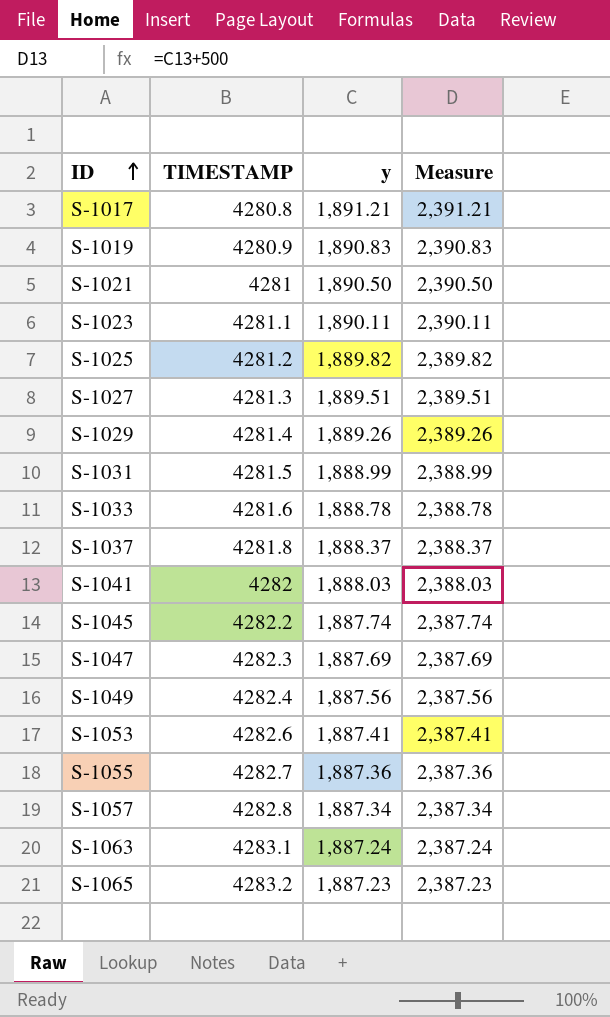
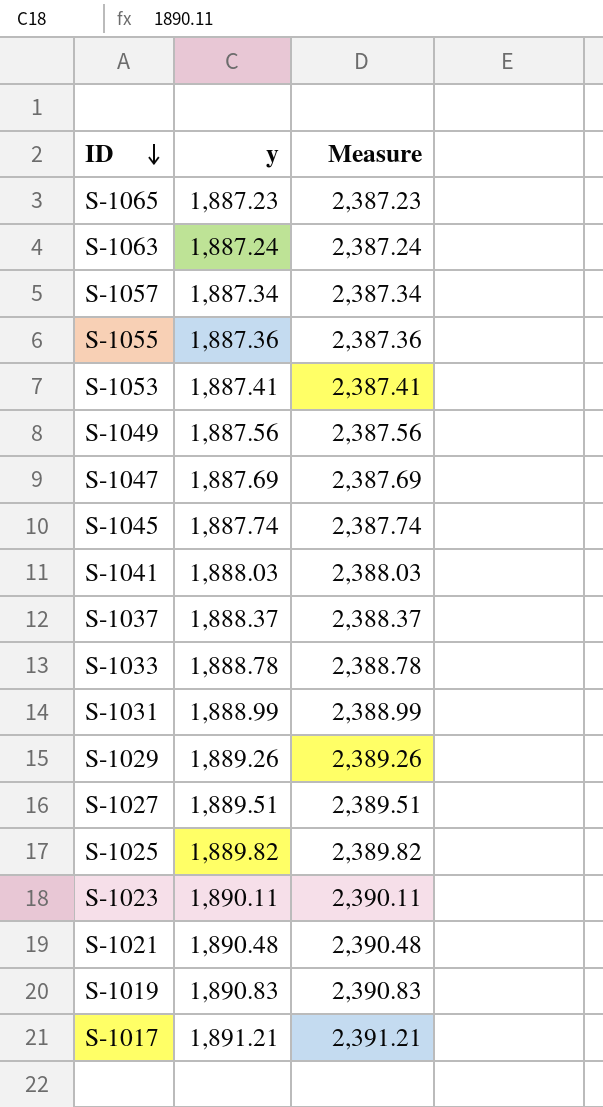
row order: ID ascending -> ID descending
column TIMESTAMP | position: 2 -> none
S-1021 | y: 1,890.50 -> 1,890.48
S-1021 | Measure: 2,390.50 -> 2,390.48

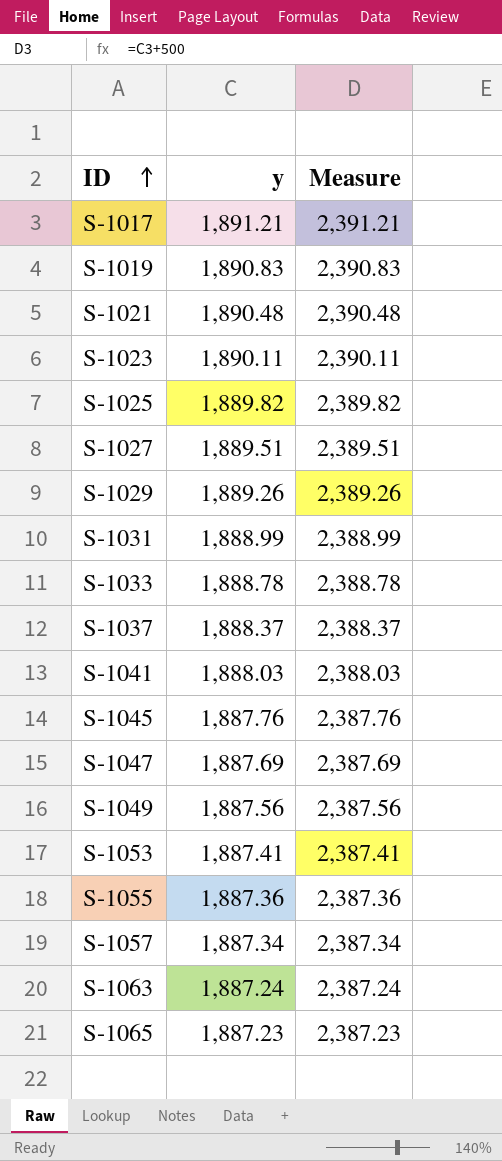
row order: ID descending -> ID ascending
S-1045 | y: 1,887.74 -> 1,887.76
S-1045 | Measure: 2,387.74 -> 2,387.76

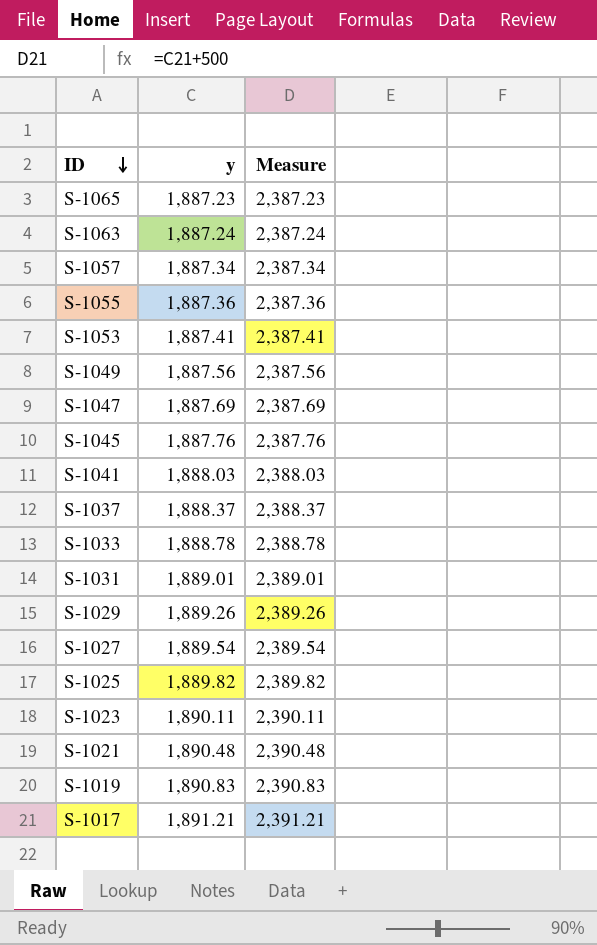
row order: ID ascending -> ID descending
S-1031 | y: 1,888.99 -> 1,889.01
S-1031 | Measure: 2,388.99 -> 2,389.01
S-1027 | y: 1,889.51 -> 1,889.54
S-1027 | Measure: 2,389.51 -> 2,389.54

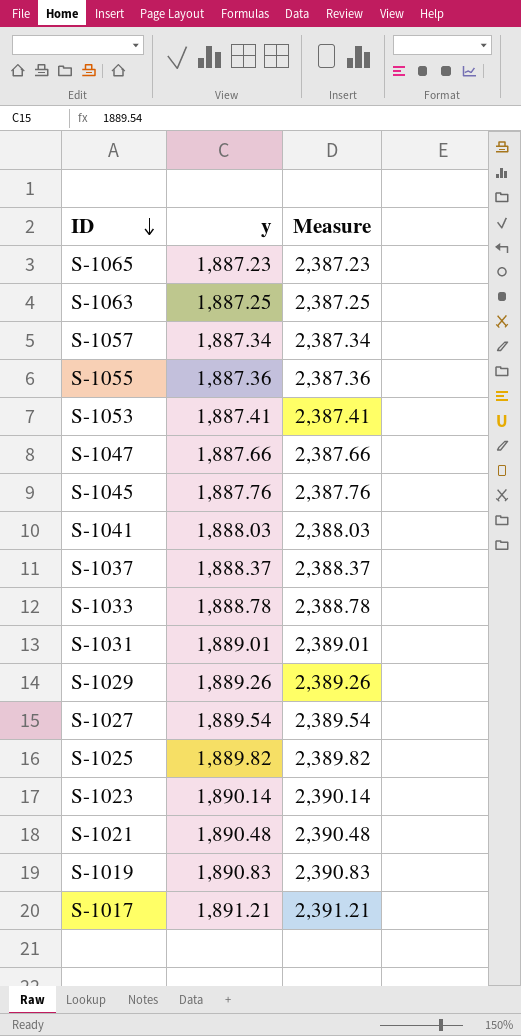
row S-1049: 1,887.56 | 2,387.56 -> none
S-1063 | y: 1,887.24 -> 1,887.25
S-1063 | Measure: 2,387.24 -> 2,387.25
S-1047 | y: 1,887.69 -> 1,887.66
S-1047 | Measure: 2,387.69 -> 2,387.66
S-1023 | y: 1,890.11 -> 1,890.14
S-1023 | Measure: 2,390.11 -> 2,390.14

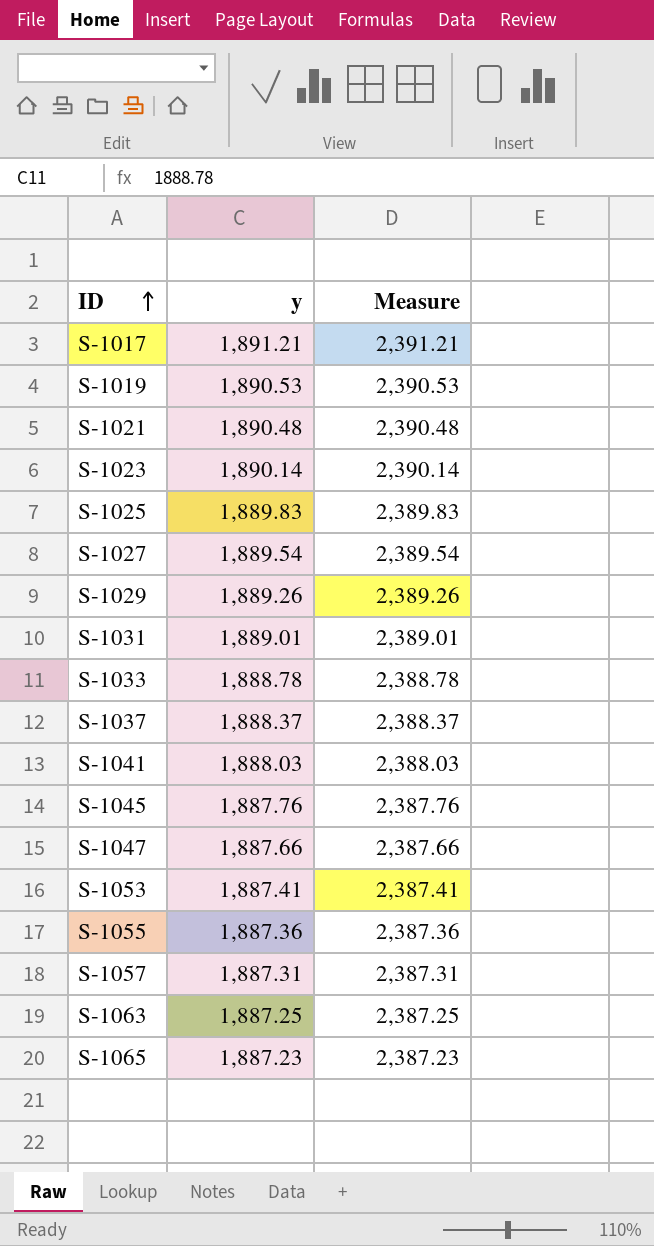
row order: ID descending -> ID ascending
S-1019 | y: 1,890.83 -> 1,890.53
S-1019 | Measure: 2,390.83 -> 2,390.53
S-1025 | y: 1,889.82 -> 1,889.83
S-1025 | Measure: 2,389.82 -> 2,389.83
S-1057 | y: 1,887.34 -> 1,887.31
S-1057 | Measure: 2,387.34 -> 2,387.31

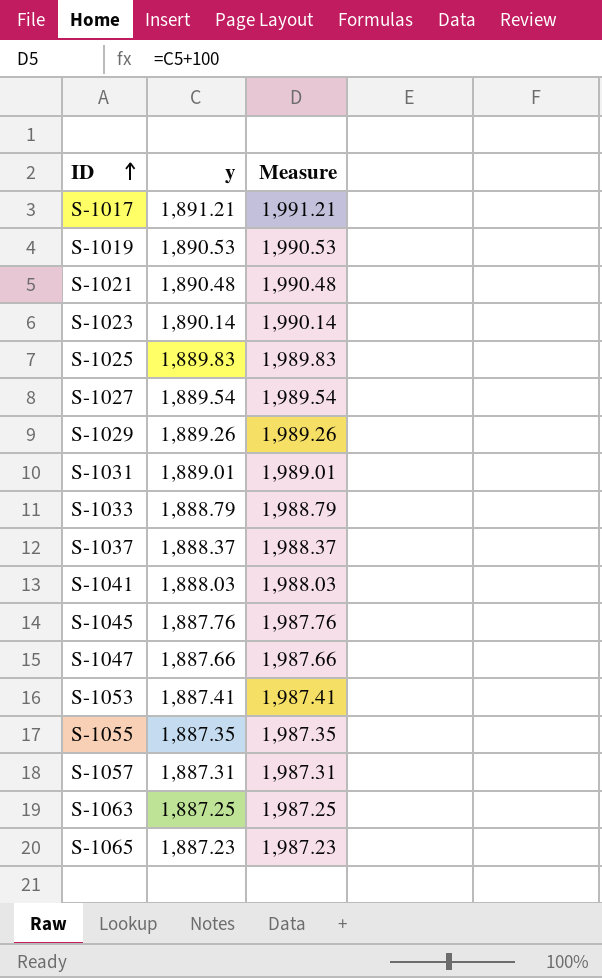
column Measure | formula: [y] + 500 -> [y] + 100
S-1033 | y: 1,888.78 -> 1,888.79
S-1055 | y: 1,887.36 -> 1,887.35

